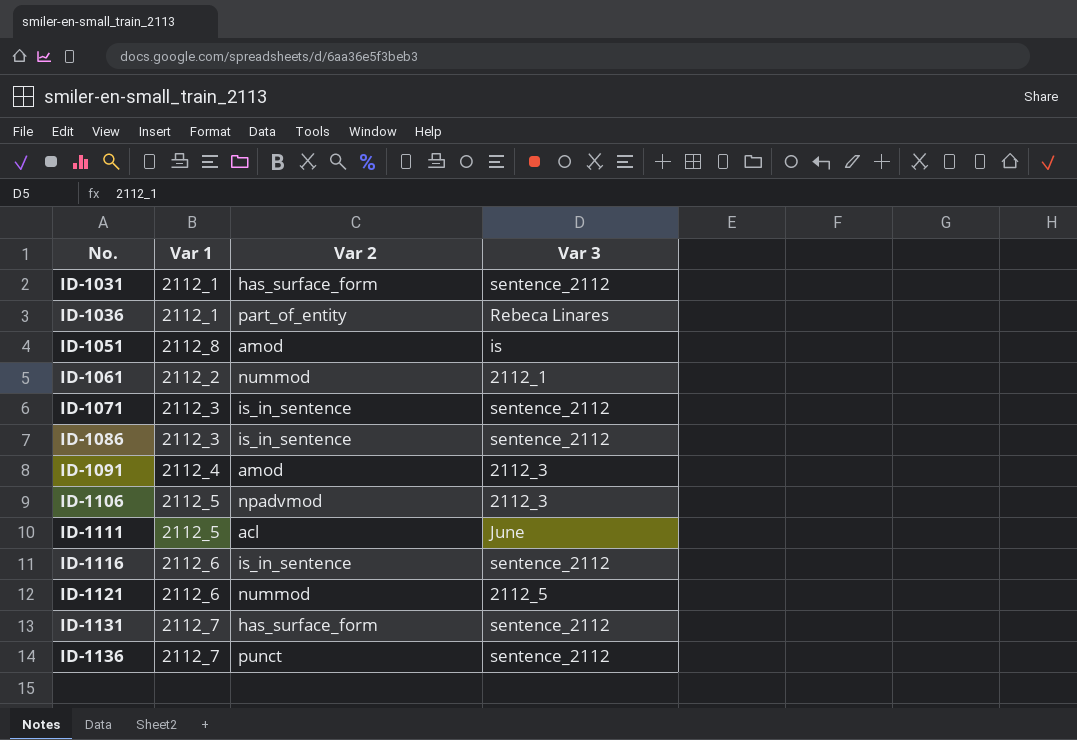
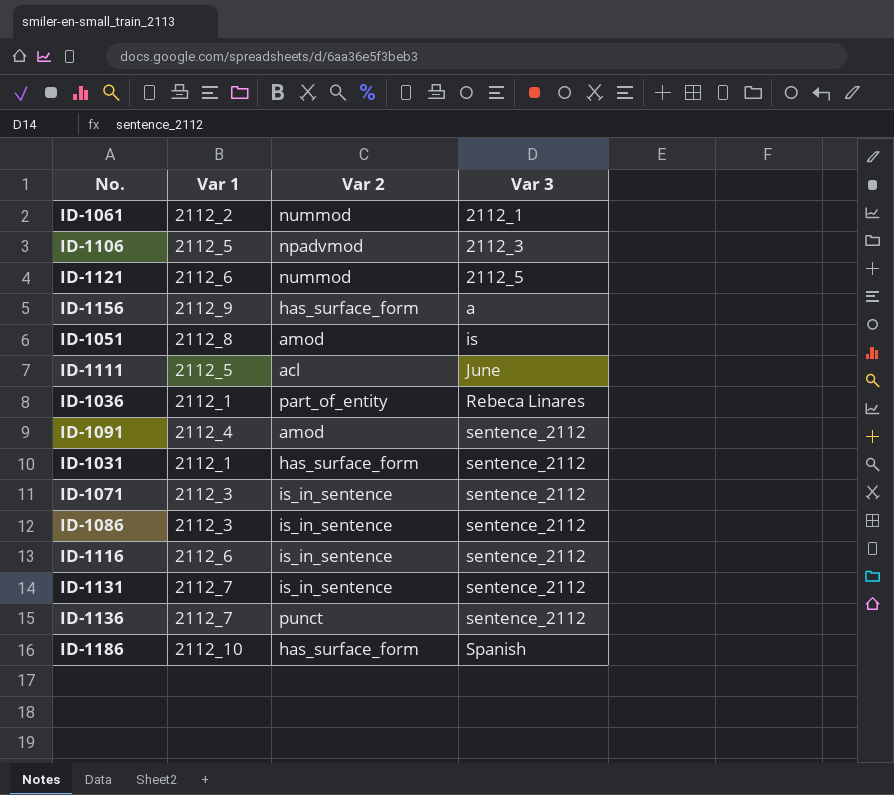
row order: No. ascending -> Var 3 ascending
row ID-1156: none -> 2112_9 | has_surface_form | a
ID-1091 | Var 3: 2112_3 -> sentence_2112
ID-1131 | Var 2: has_surface_form -> is_in_sentence
row ID-1186: none -> 2112_10 | has_surface_form | Spanish

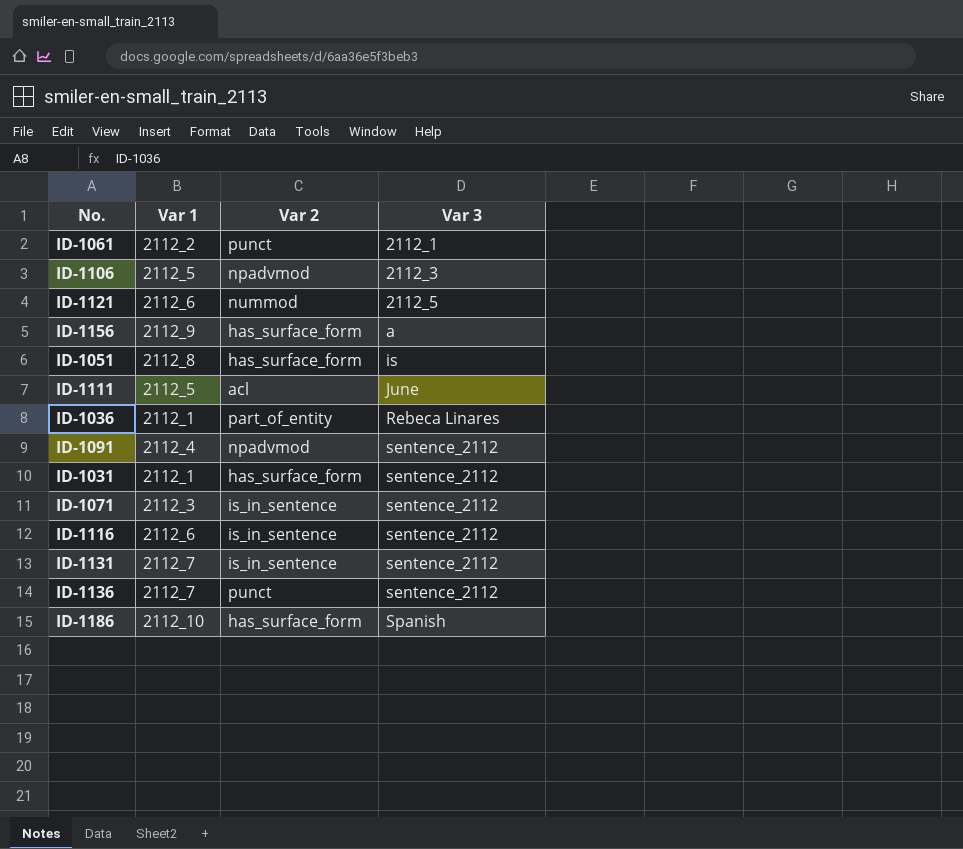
row ID-1086: 2112_3 | is_in_sentence | sentence_2112 -> none
ID-1061 | Var 2: nummod -> punct
ID-1051 | Var 2: amod -> has_surface_form
ID-1091 | Var 2: amod -> npadvmod

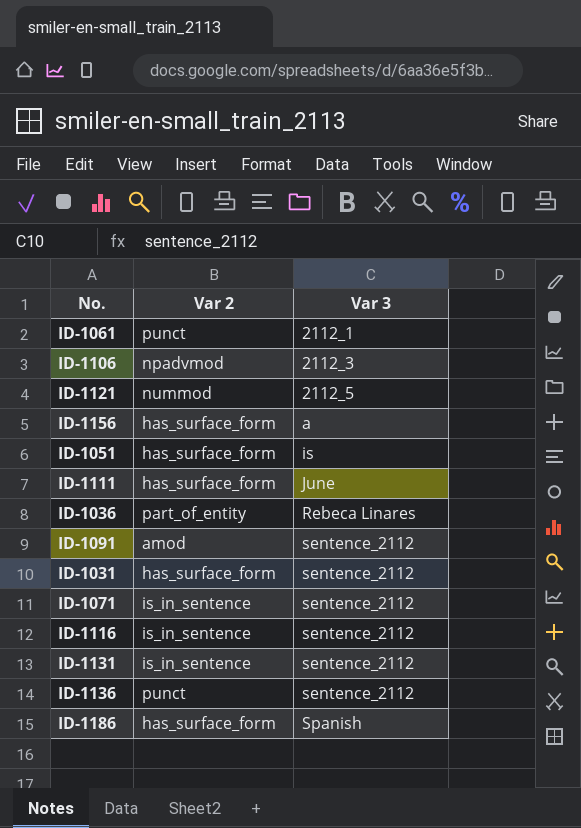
column Var 1 | position: 2 -> none
ID-1111 | Var 2: acl -> has_surface_form
ID-1091 | Var 2: npadvmod -> amod

